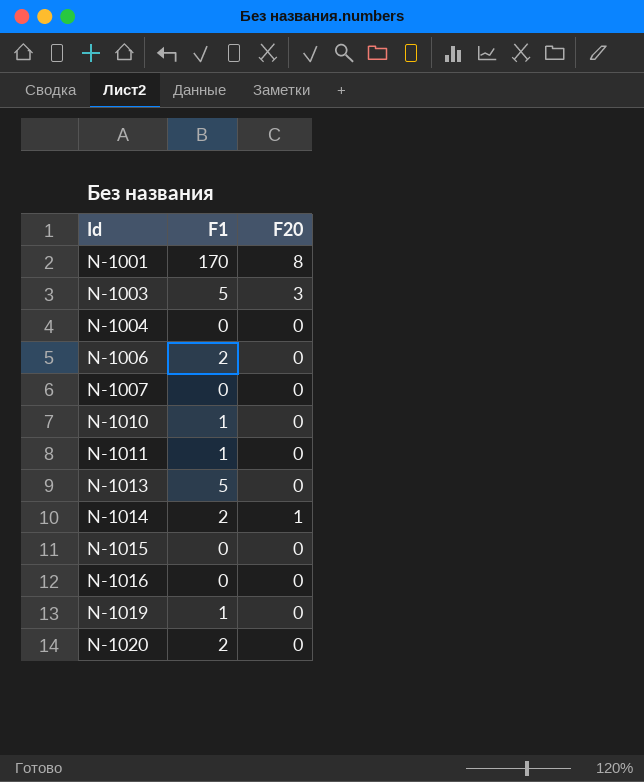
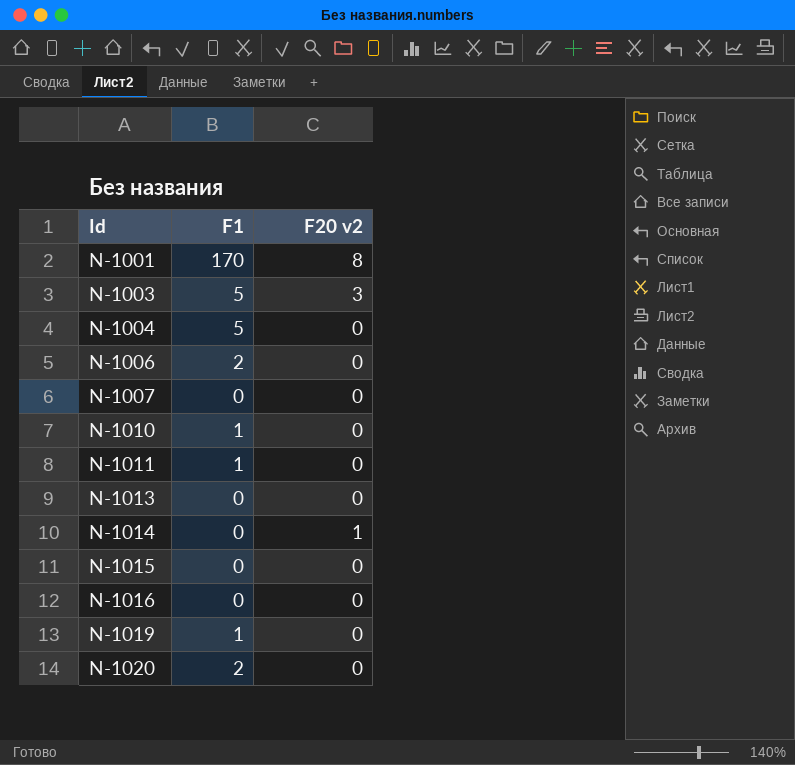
column name: F20 -> F20 v2
N-1004 | F1: 0 -> 5
N-1013 | F1: 5 -> 0
N-1014 | F1: 2 -> 0

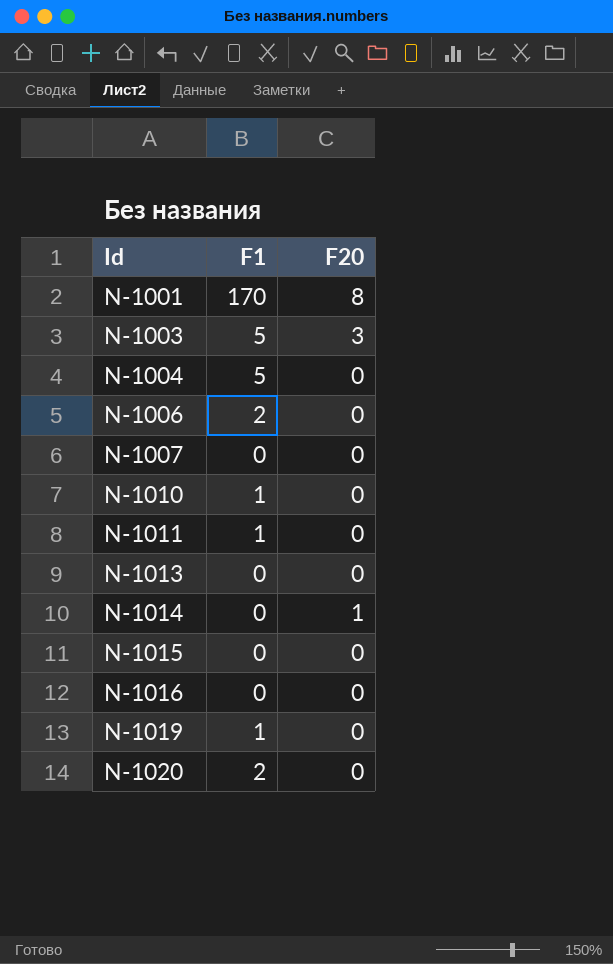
column name: F20 v2 -> F20

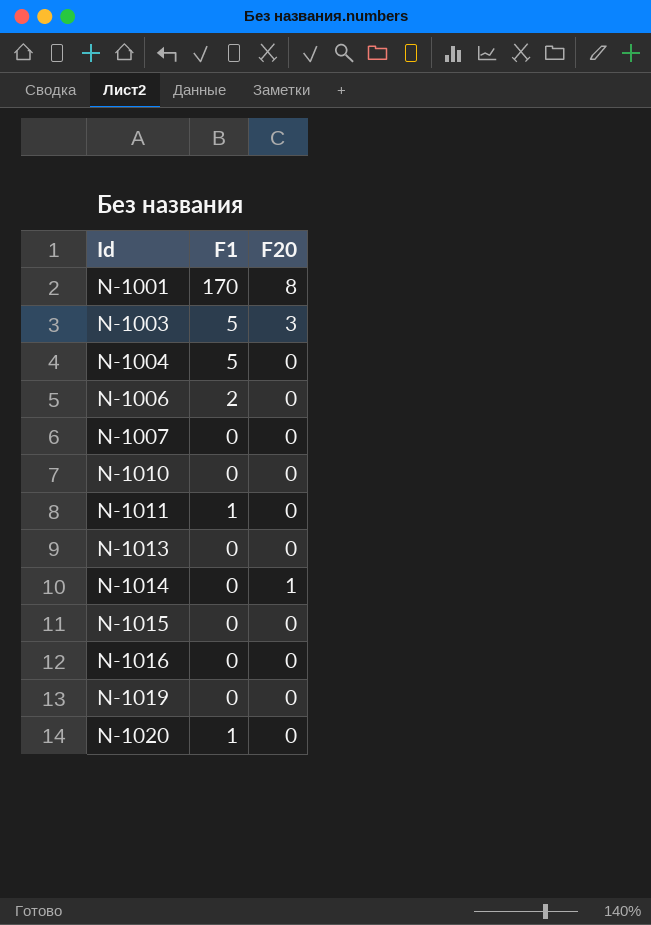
N-1010 | F1: 1 -> 0
N-1019 | F1: 1 -> 0
N-1020 | F1: 2 -> 1

